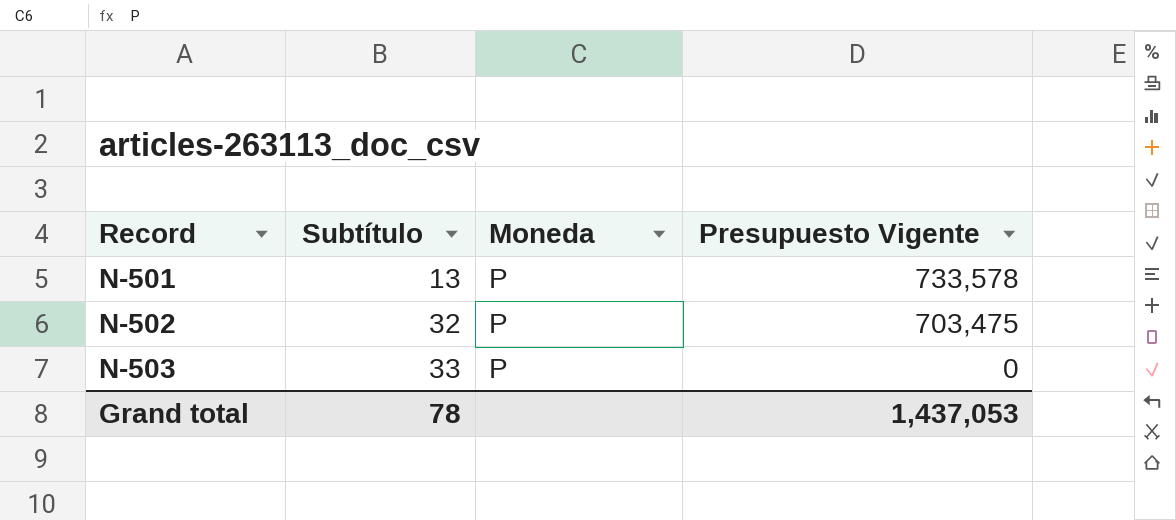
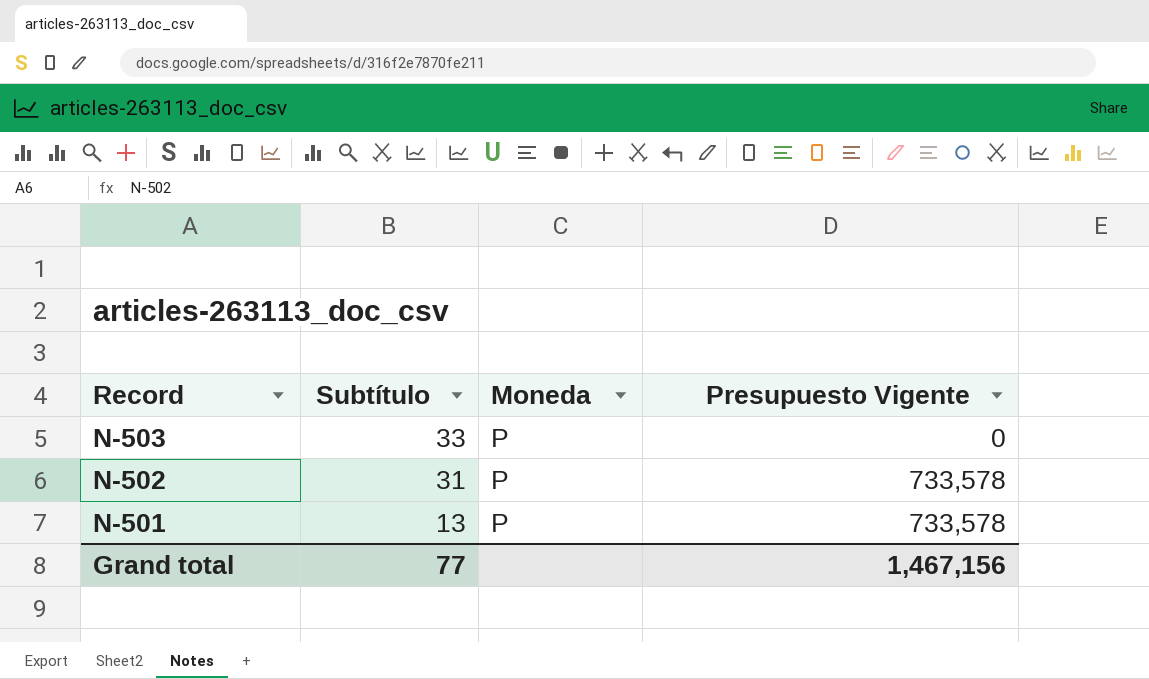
row order: Record ascending -> Record descending
N-502 | Subtítulo: 32 -> 31
N-502 | Presupuesto Vigente: 703,475 -> 733,578
Grand total | Subtítulo: 78 -> 77
Grand total | Presupuesto Vigente: 1,437,053 -> 1,467,156

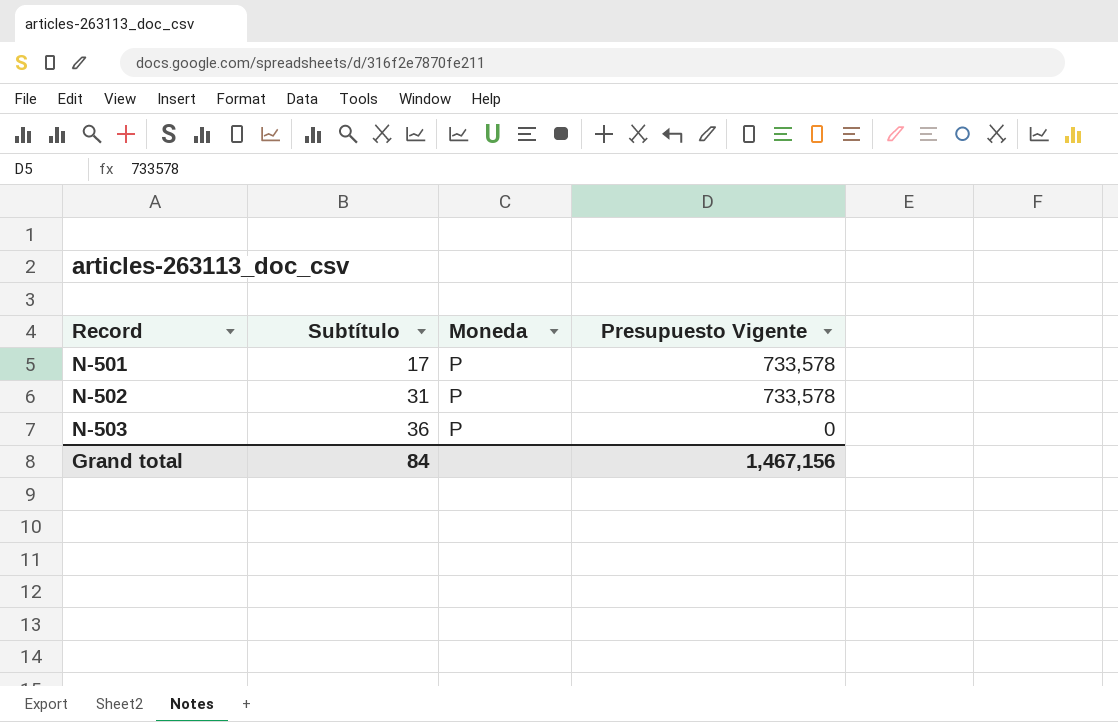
row order: Record descending -> Record ascending
N-501 | Subtítulo: 13 -> 17
N-503 | Subtítulo: 33 -> 36
Grand total | Subtítulo: 77 -> 84

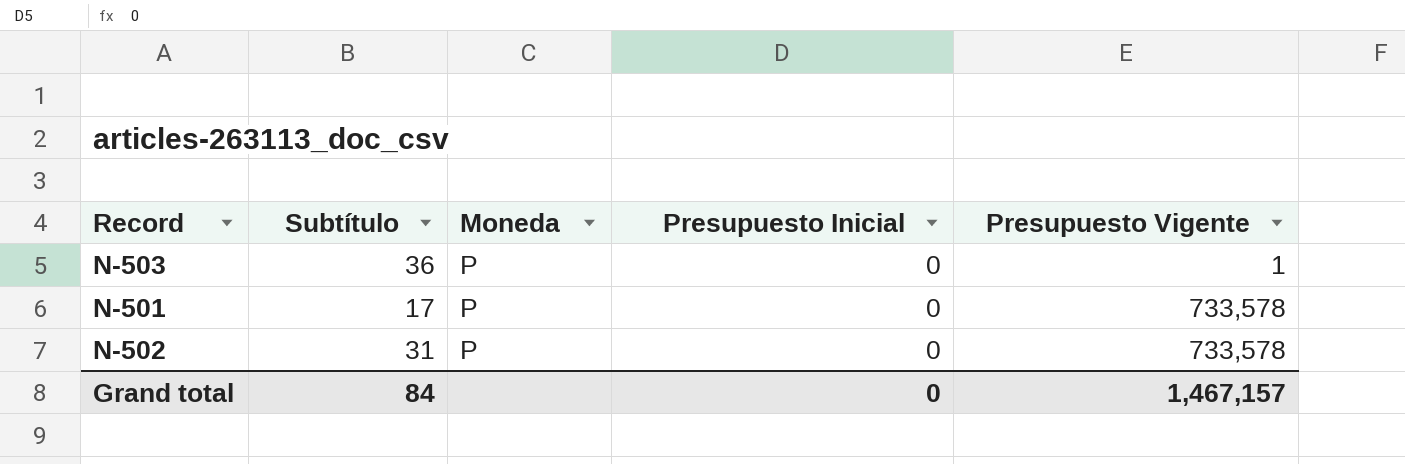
row order: Record ascending -> Presupuesto Vigente ascending
column Presupuesto Inicial | position: none -> 4
N-503 | Presupuesto Vigente: 0 -> 1
Grand total | Presupuesto Vigente: 1,467,156 -> 1,467,157

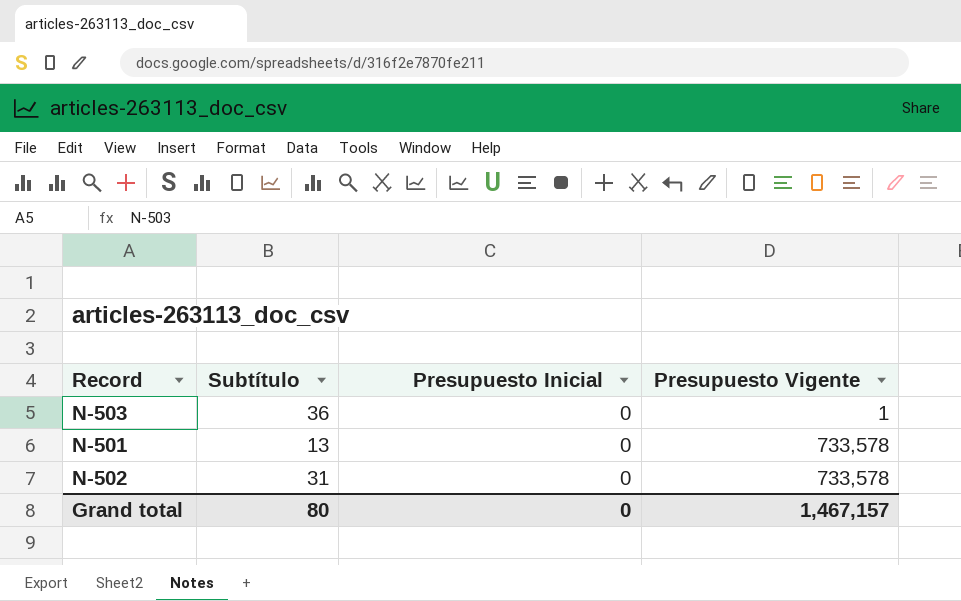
column Moneda | position: 3 -> none
N-501 | Subtítulo: 17 -> 13
Grand total | Subtítulo: 84 -> 80

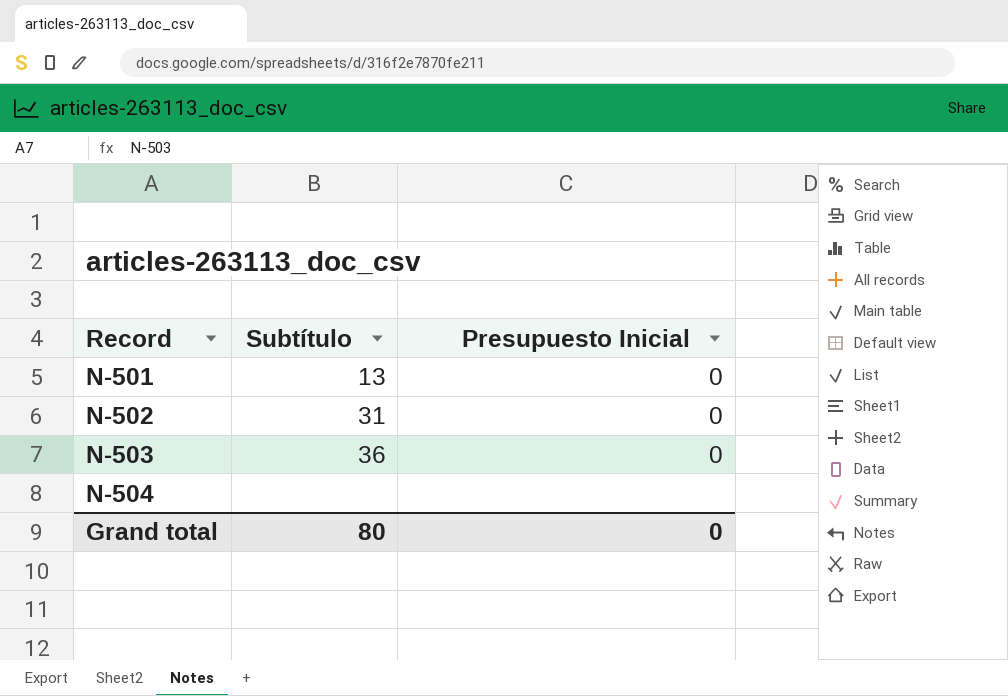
row order: Presupuesto Vigente ascending -> Record ascending
column Presupuesto Vigente | position: 4 -> none
row N-504: none -> none | none

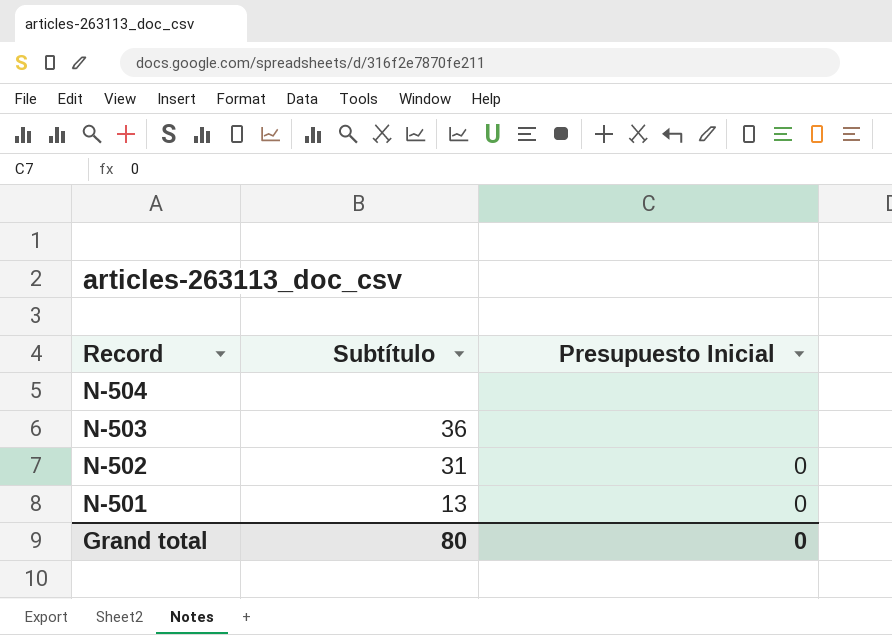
row order: Record ascending -> Record descending
N-503 | Presupuesto Inicial: 0 -> none

